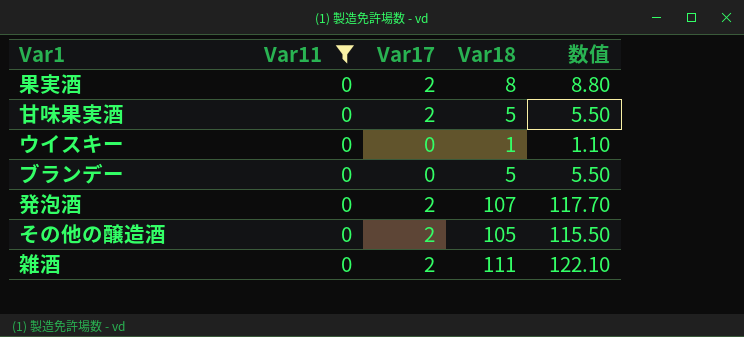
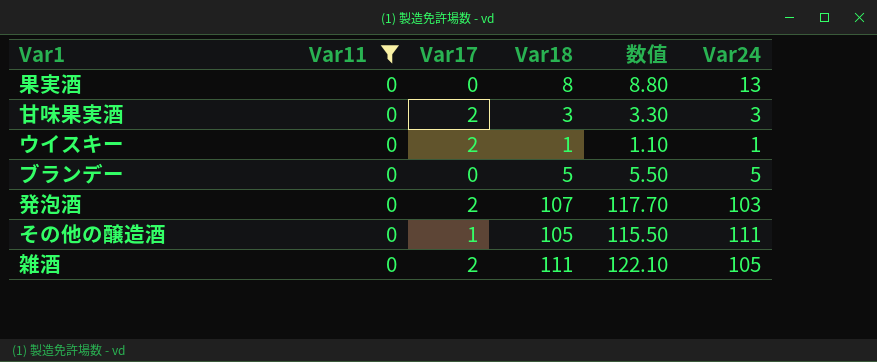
column Var24 | position: none -> 6
果実酒 | Var17: 2 -> 0
甘味果実酒 | Var18: 5 -> 3
甘味果実酒 | 数值: 5.50 -> 3.30
ウイスキー | Var17: 0 -> 2
その他の醸造酒 | Var17: 2 -> 1

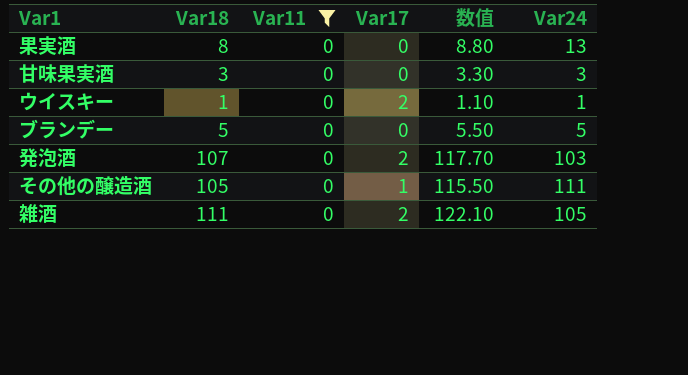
column Var18 | position: 4 -> 2
甘味果実酒 | Var17: 2 -> 0

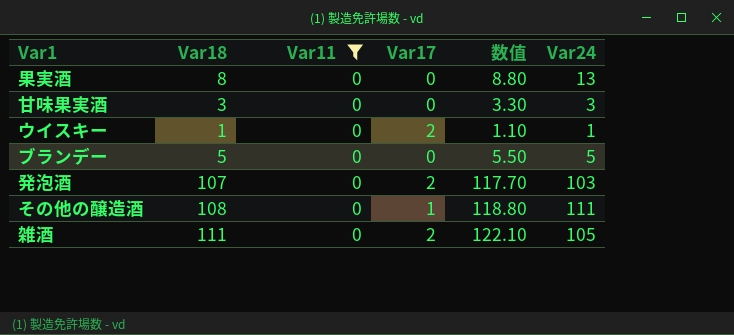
その他の醸造酒 | Var18: 105 -> 108
その他の醸造酒 | 数值: 115.50 -> 118.80

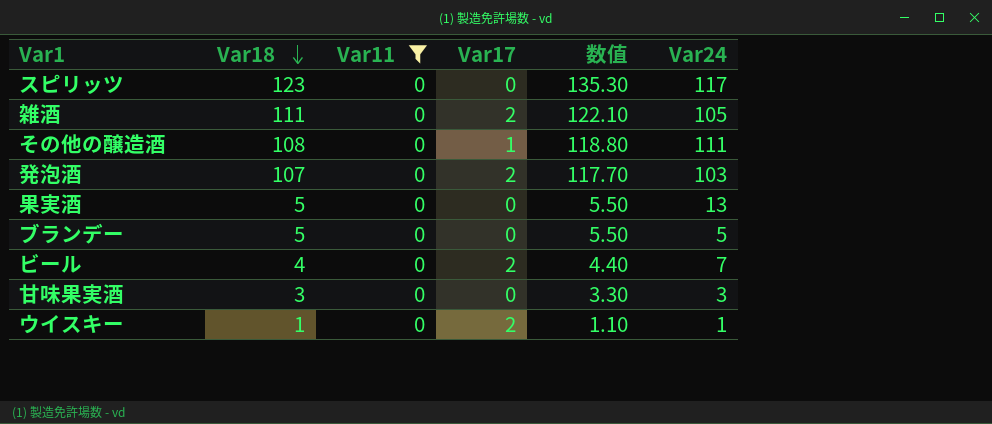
row order: none -> Var18 descending
row スピリッツ: none -> 123 | 0 | 0 | 135.30 | 117
果実酒 | Var18: 8 -> 5
果実酒 | 数值: 8.80 -> 5.50
row ビール: none -> 4 | 0 | 2 | 4.40 | 7

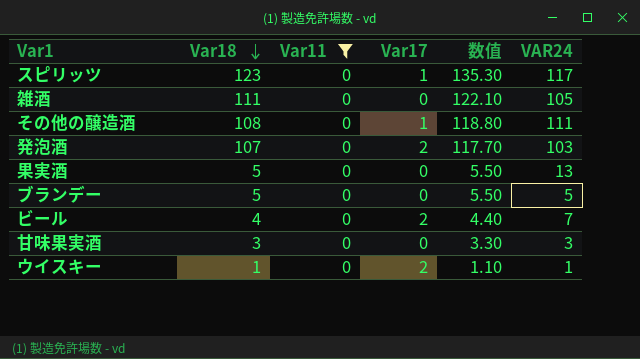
column name: Var24 -> VAR24
スピリッツ | Var17: 0 -> 1
雑酒 | Var17: 2 -> 0

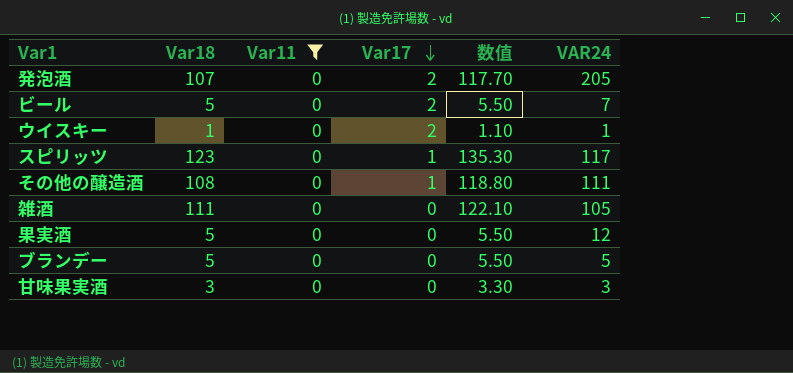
row order: Var18 descending -> Var17 descending
発泡酒 | VAR24: 103 -> 205
ビール | Var18: 4 -> 5
ビール | 数值: 4.40 -> 5.50
果実酒 | VAR24: 13 -> 12

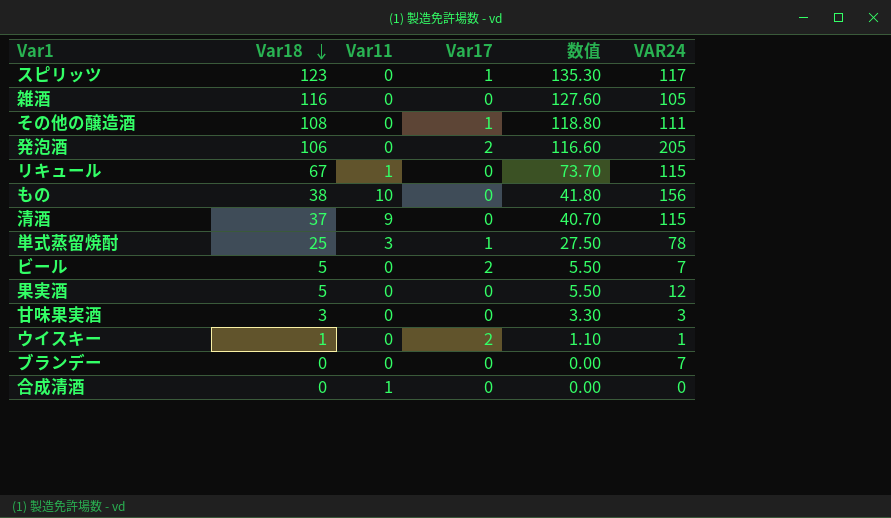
filter: Var11 = 0 -> none
row order: Var17 descending -> Var18 descending
雑酒 | Var18: 111 -> 116
雑酒 | 数值: 122.10 -> 127.60
発泡酒 | Var18: 107 -> 106
発泡酒 | 数值: 117.70 -> 116.60
ブランデー | Var18: 5 -> 0
ブランデー | 数值: 5.50 -> 0.00
ブランデー | VAR24: 5 -> 7

